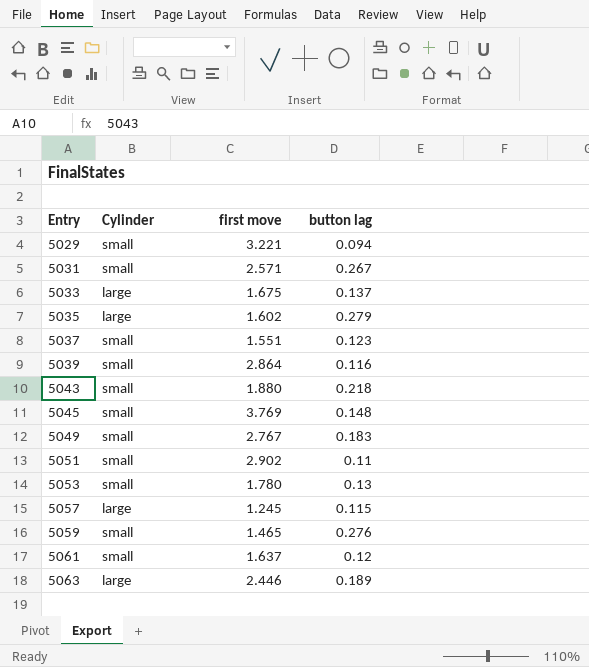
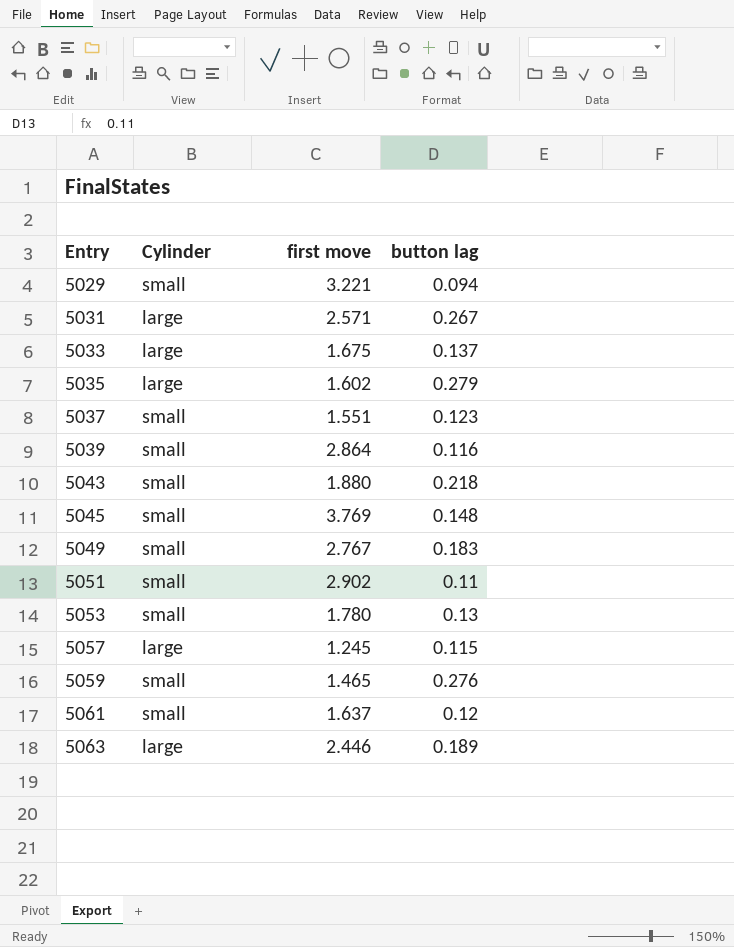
5031 | Cylinder: small -> large

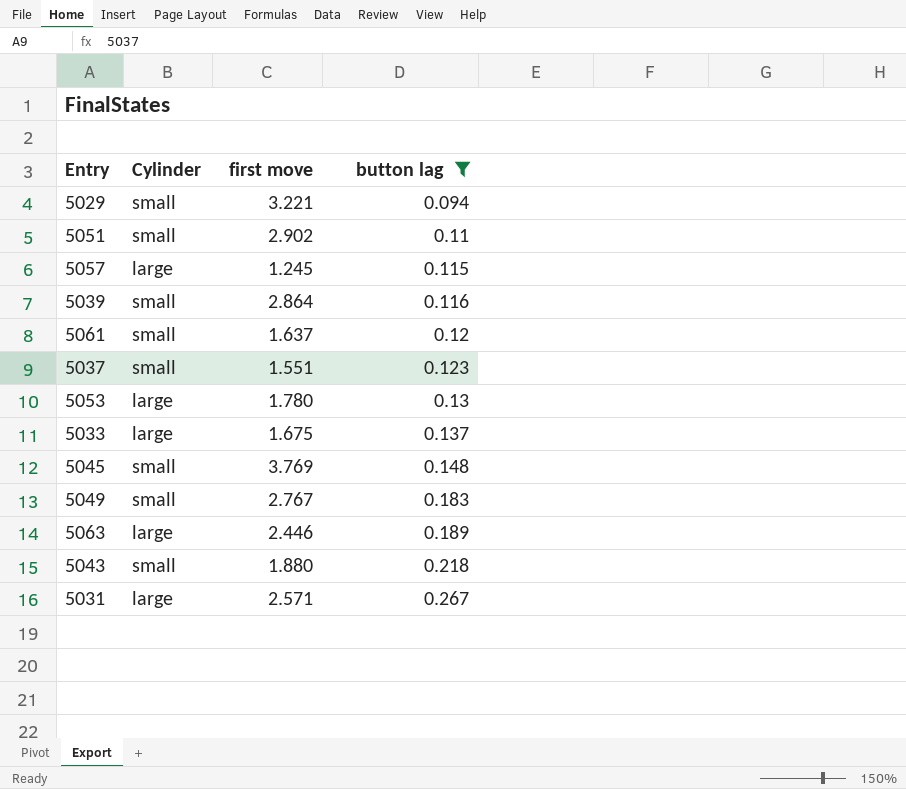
filter: none -> button lag <= 0.267
row order: Entry ascending -> button lag ascending
5053 | Cylinder: small -> large

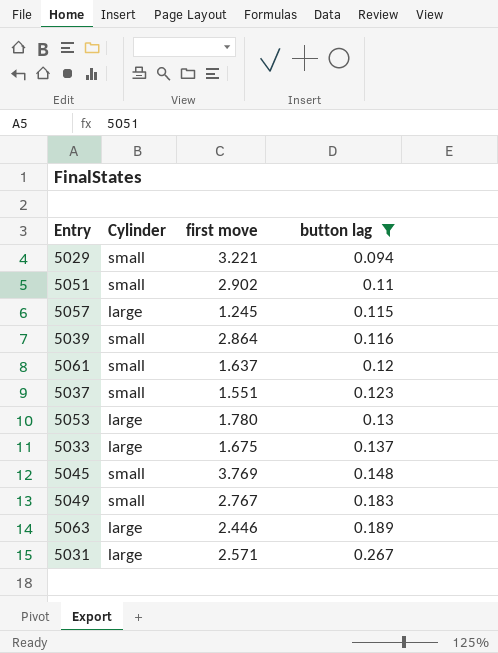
row 5043: small | 1.880 | 0.218 -> none

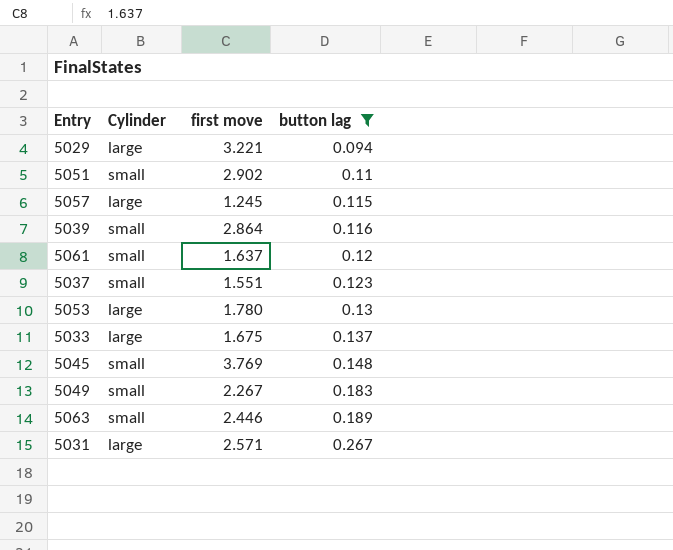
5029 | Cylinder: small -> large
5049 | first move: 2.767 -> 2.267
5063 | Cylinder: large -> small

